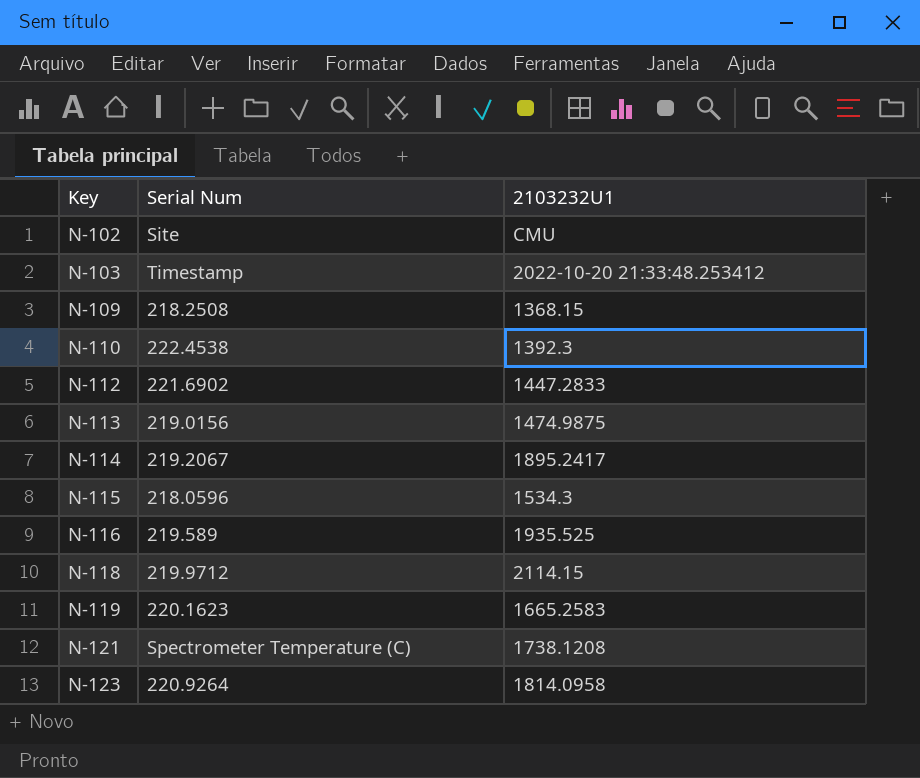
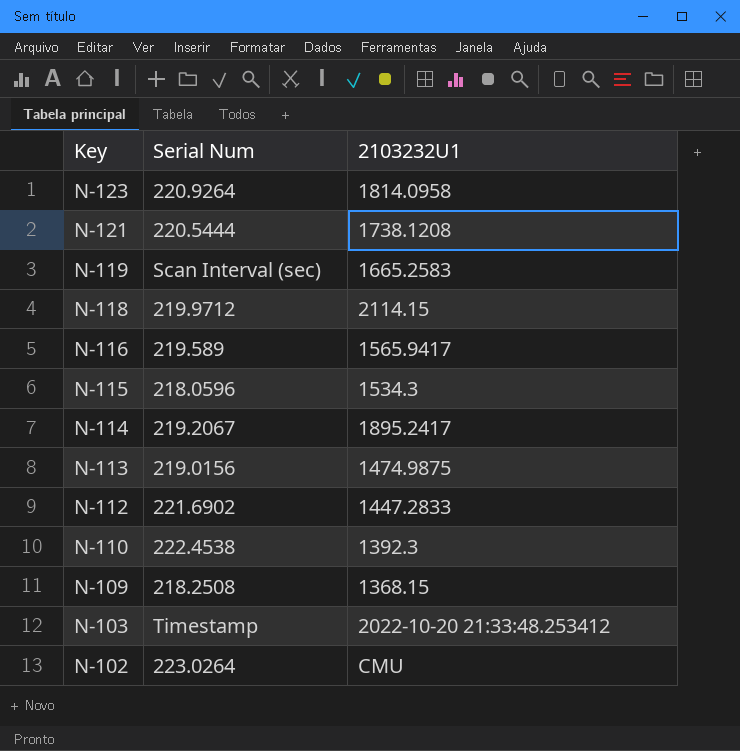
row order: Key ascending -> Key descending
N-121 | Serial Num: Spectrometer Temperature (C) -> 220.5444
N-119 | Serial Num: 220.1623 -> Scan Interval (sec)
N-116 | 2103232U1: 1935.525 -> 1565.9417
N-102 | Serial Num: Site -> 223.0264

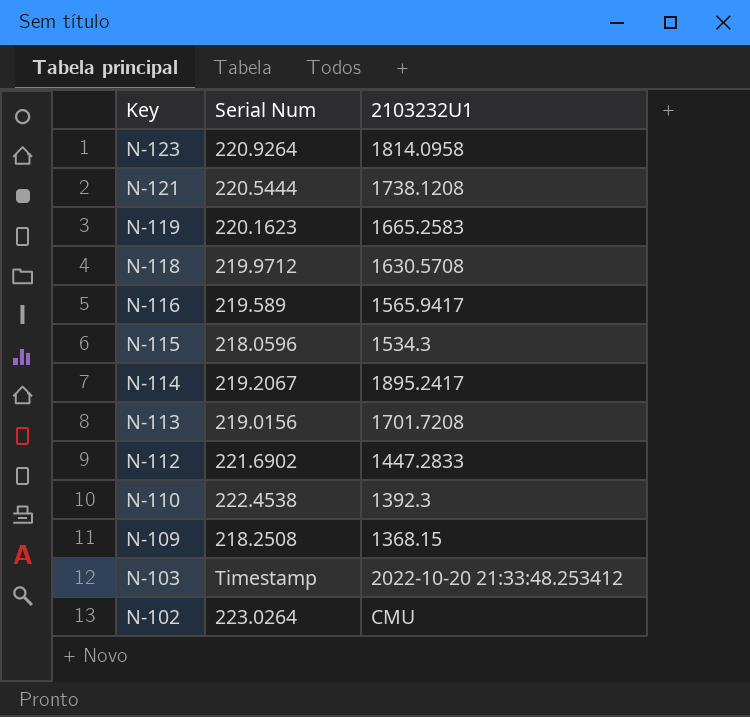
N-119 | Serial Num: Scan Interval (sec) -> 220.1623
N-118 | 2103232U1: 2114.15 -> 1630.5708
N-113 | 2103232U1: 1474.9875 -> 1701.7208

